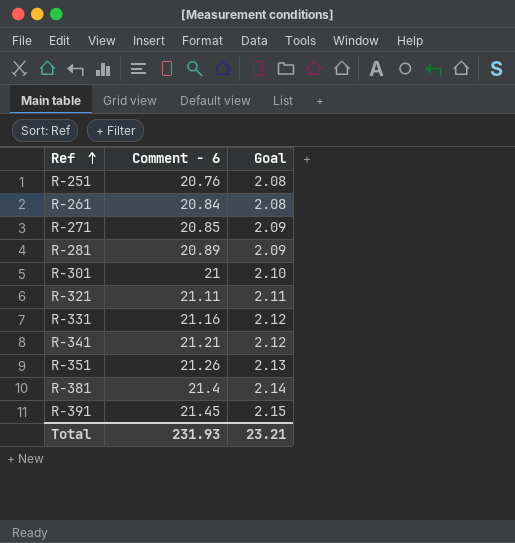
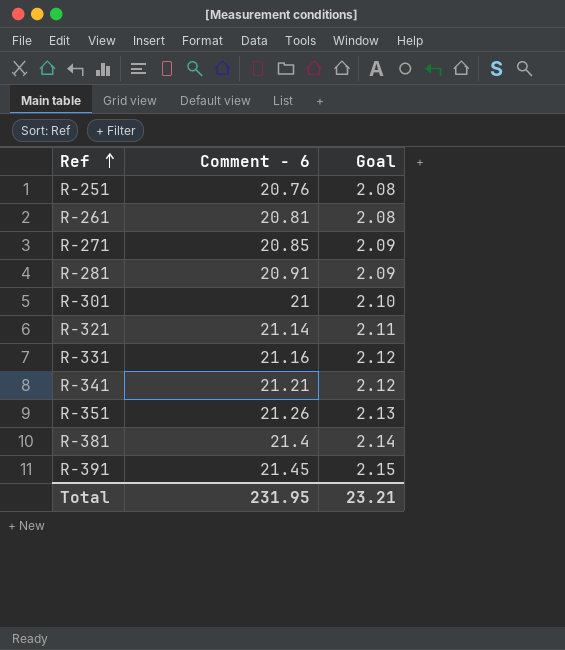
R-261 | Comment - 6: 20.84 -> 20.81
R-281 | Comment - 6: 20.89 -> 20.91
R-321 | Comment - 6: 21.11 -> 21.14
Total | Comment - 6: 231.93 -> 231.95

